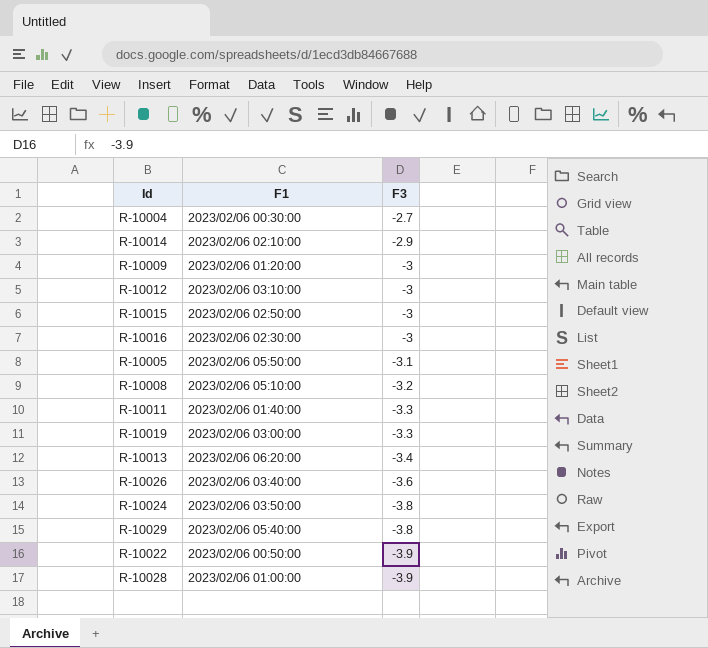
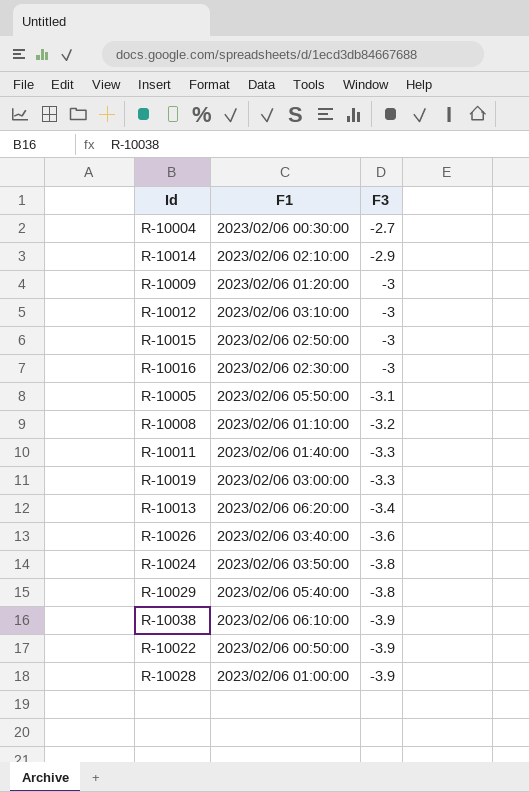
R-10008 | F1: 2023/02/06 05:10:00 -> 2023/02/06 01:10:00
row R-10038: none -> 2023/02/06 06:10:00 | -3.9

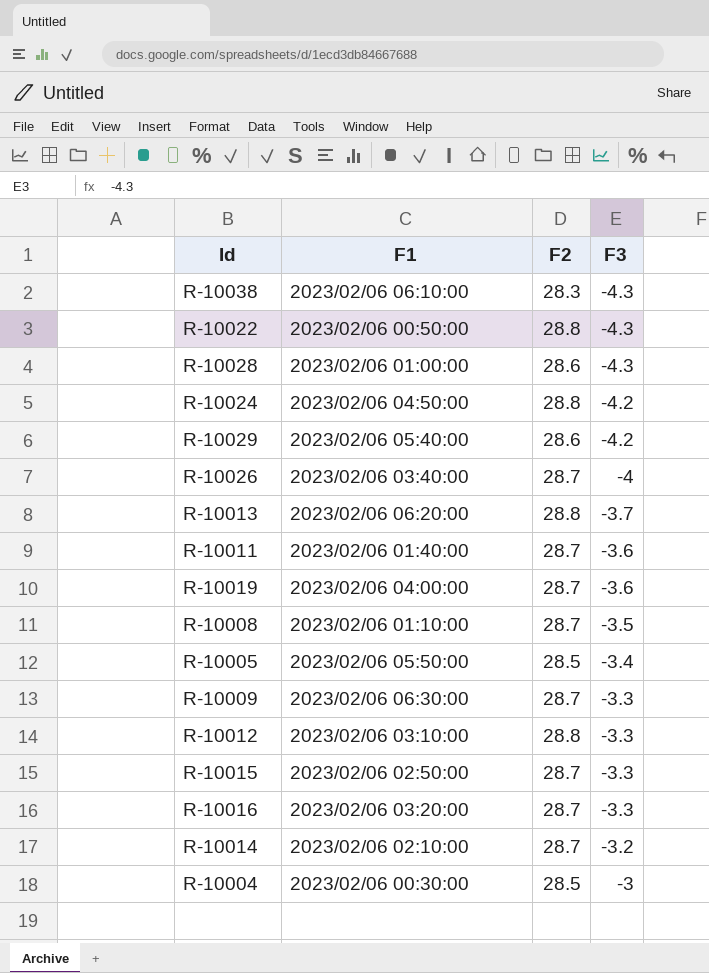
row order: F3 descending -> F3 ascending
column F2 | position: none -> 3
R-10038 | F3: -3.9 -> -4.3
R-10022 | F3: -3.9 -> -4.3
R-10028 | F3: -3.9 -> -4.3
R-10024 | F1: 2023/02/06 03:50:00 -> 2023/02/06 04:50:00
R-10024 | F3: -3.8 -> -4.2
R-10029 | F3: -3.8 -> -4.2
R-10026 | F3: -3.6 -> -4
R-10013 | F3: -3.4 -> -3.7
R-10011 | F3: -3.3 -> -3.6
R-10019 | F1: 2023/02/06 03:00:00 -> 2023/02/06 04:00:00
R-10019 | F3: -3.3 -> -3.6
R-10008 | F3: -3.2 -> -3.5
R-10005 | F3: -3.1 -> -3.4
R-10009 | F1: 2023/02/06 01:20:00 -> 2023/02/06 06:30:00
R-10009 | F3: -3 -> -3.3
R-10012 | F3: -3 -> -3.3
R-10015 | F3: -3 -> -3.3
R-10016 | F1: 2023/02/06 02:30:00 -> 2023/02/06 03:20:00
R-10016 | F3: -3 -> -3.3
R-10014 | F3: -2.9 -> -3.2
R-10004 | F3: -2.7 -> -3

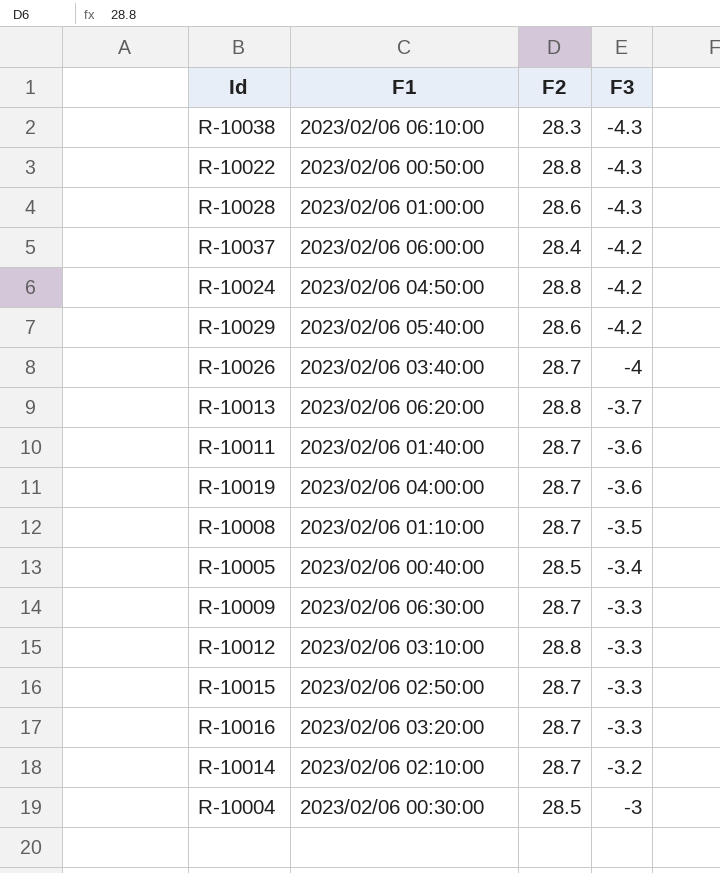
row R-10037: none -> 2023/02/06 06:00:00 | 28.4 | -4.2
R-10005 | F1: 2023/02/06 05:50:00 -> 2023/02/06 00:40:00

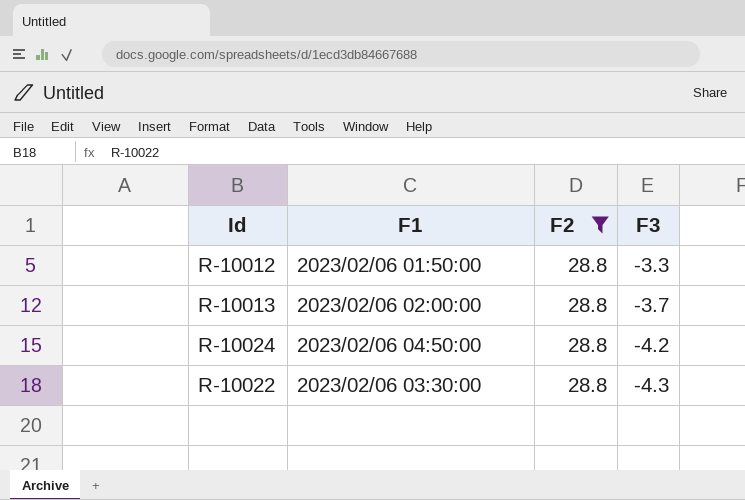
filter: none -> F2 = 28.8
row order: F3 ascending -> F3 descending
R-10012 | F1: 2023/02/06 03:10:00 -> 2023/02/06 01:50:00
R-10013 | F1: 2023/02/06 06:20:00 -> 2023/02/06 02:00:00
R-10022 | F1: 2023/02/06 00:50:00 -> 2023/02/06 03:30:00

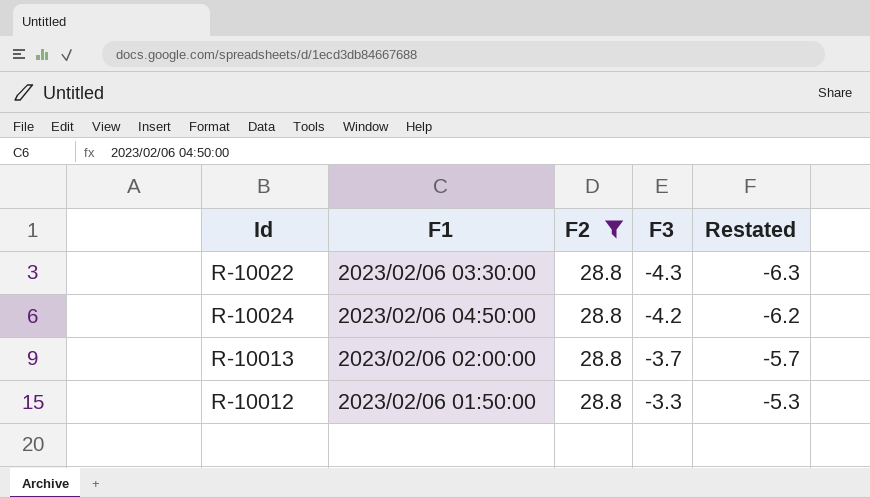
row order: F3 descending -> F3 ascending
column Restated | formula: none -> [F3] - 2

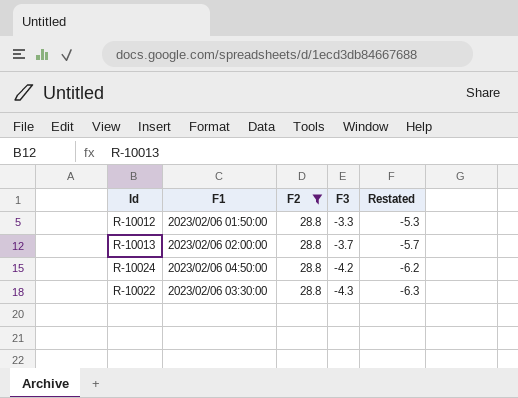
row order: F3 ascending -> F3 descending

